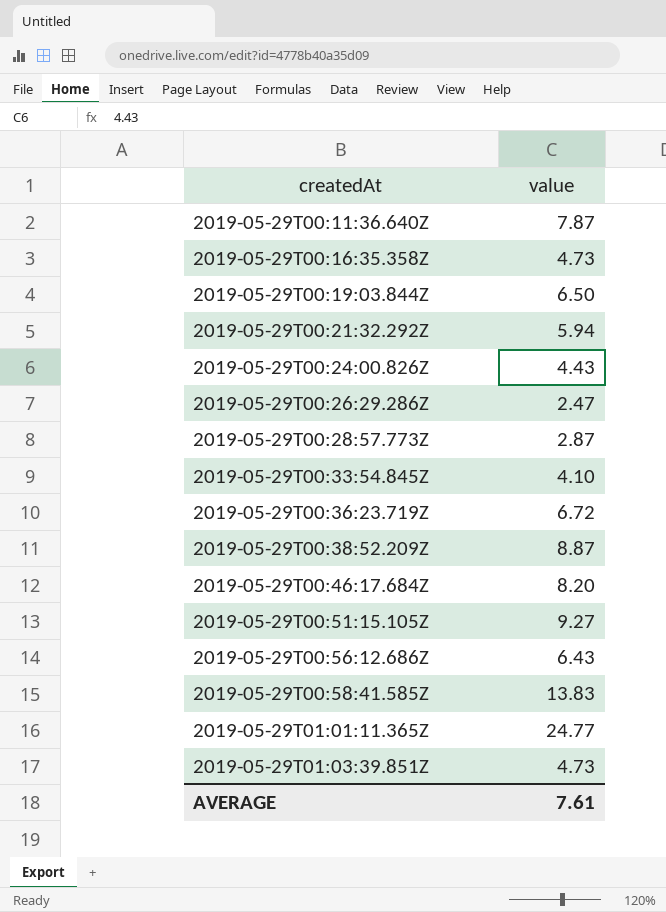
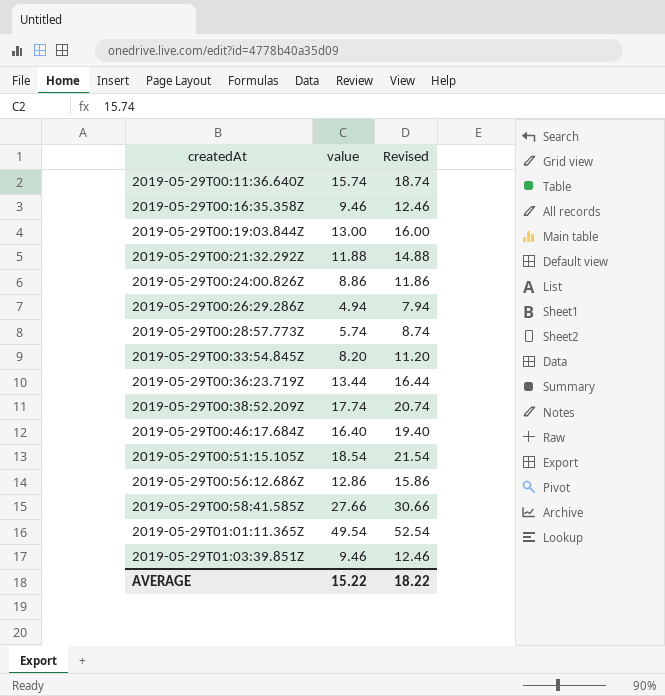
column Revised | formula: none -> [value] + 3
2019-05-29T00:11:36.640Z | value: 7.87 -> 15.74
2019-05-29T00:16:35.358Z | value: 4.73 -> 9.46
2019-05-29T00:19:03.844Z | value: 6.50 -> 13.00
2019-05-29T00:21:32.292Z | value: 5.94 -> 11.88
2019-05-29T00:24:00.826Z | value: 4.43 -> 8.86
2019-05-29T00:26:29.286Z | value: 2.47 -> 4.94
2019-05-29T00:28:57.773Z | value: 2.87 -> 5.74
2019-05-29T00:33:54.845Z | value: 4.10 -> 8.20
2019-05-29T00:36:23.719Z | value: 6.72 -> 13.44
2019-05-29T00:38:52.209Z | value: 8.87 -> 17.74
2019-05-29T00:46:17.684Z | value: 8.20 -> 16.40
2019-05-29T00:51:15.105Z | value: 9.27 -> 18.54
2019-05-29T00:56:12.686Z | value: 6.43 -> 12.86
2019-05-29T00:58:41.585Z | value: 13.83 -> 27.66
2019-05-29T01:01:11.365Z | value: 24.77 -> 49.54
2019-05-29T01:03:39.851Z | value: 4.73 -> 9.46
AVERAGE | value: 7.61 -> 15.22

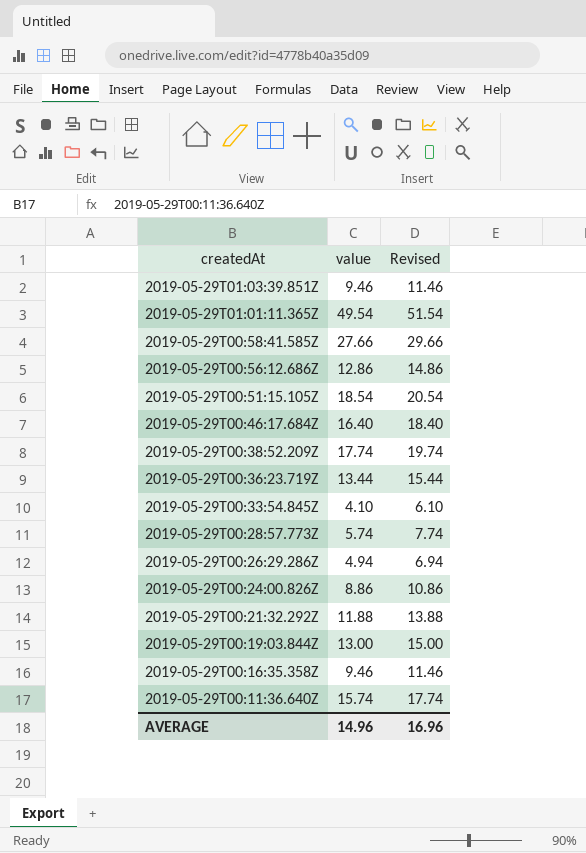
row order: createdAt ascending -> createdAt descending
column Revised | formula: [value] + 3 -> [value] + 2
2019-05-29T00:33:54.845Z | value: 8.20 -> 4.10
AVERAGE | value: 15.22 -> 14.96
AVERAGE | Revised: 18.22 -> 16.96

